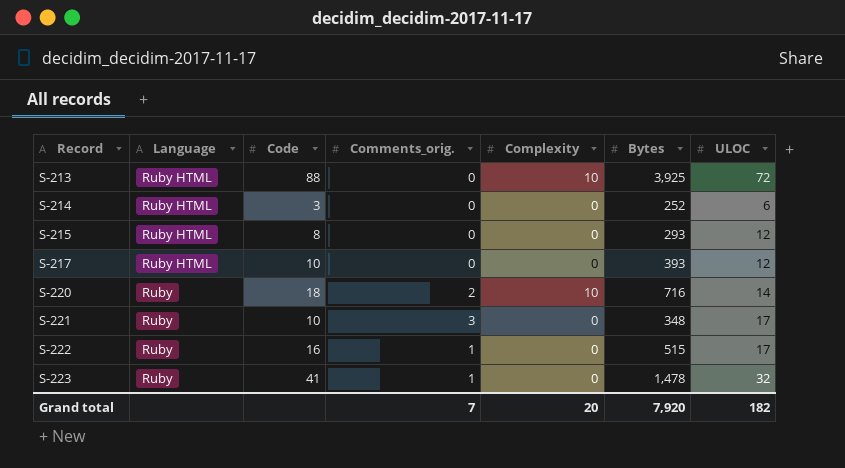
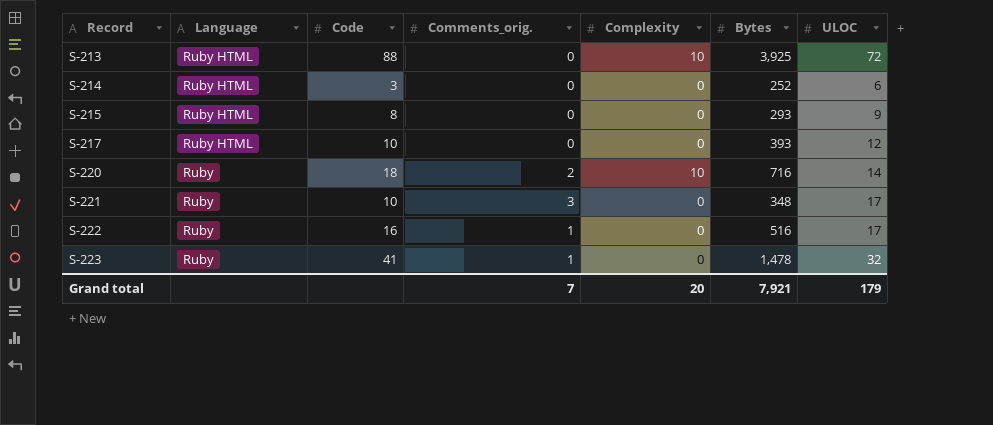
S-215 | ULOC: 12 -> 9
S-222 | Bytes: 515 -> 516
Grand total | Bytes: 7,920 -> 7,921
Grand total | ULOC: 182 -> 179

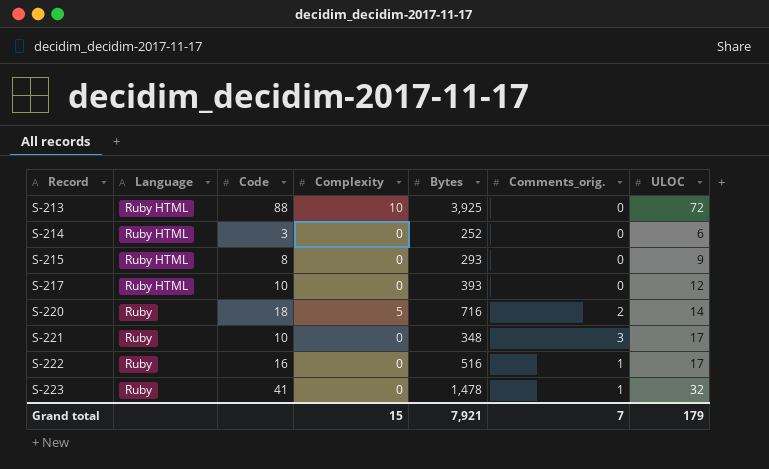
column Comments_orig. | position: 4 -> 6
S-220 | Complexity: 10 -> 5
Grand total | Complexity: 20 -> 15

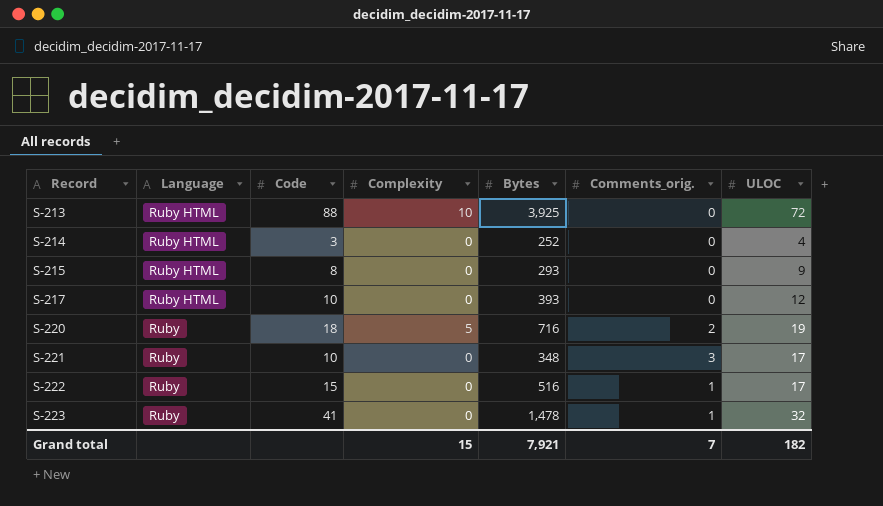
S-214 | ULOC: 6 -> 4
S-220 | ULOC: 14 -> 19
S-222 | Code: 16 -> 15
Grand total | ULOC: 179 -> 182

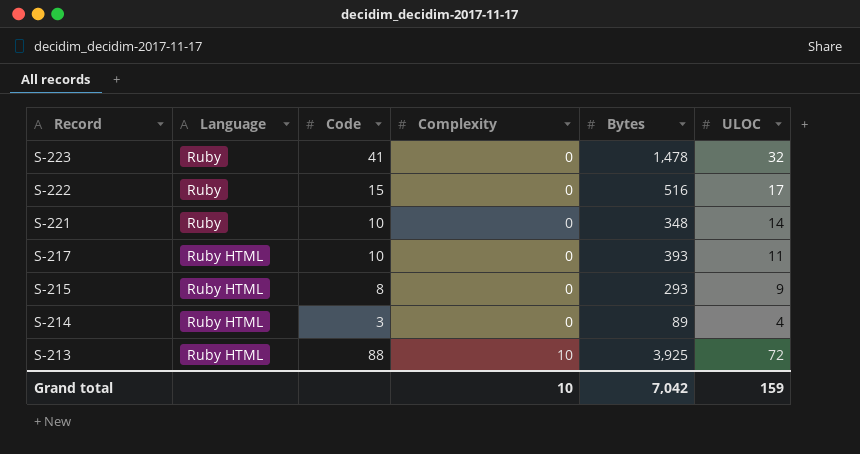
row order: Record ascending -> Record descending
column Comments_orig. | position: 6 -> none
row S-220: Ruby | 18 | 5 | 716 | 2 | 19 -> none
S-221 | ULOC: 17 -> 14
S-217 | ULOC: 12 -> 11
S-214 | Bytes: 252 -> 89
Grand total | Complexity: 15 -> 10
Grand total | Bytes: 7,921 -> 7,042
Grand total | ULOC: 182 -> 159

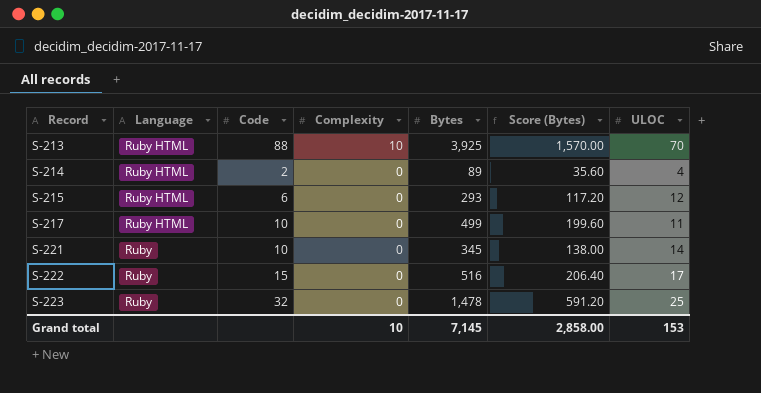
row order: Record descending -> Record ascending
column Score (Bytes) | formula: none -> [Bytes] * 0.4
S-213 | ULOC: 72 -> 70
S-214 | Code: 3 -> 2
S-215 | Code: 8 -> 6
S-215 | ULOC: 9 -> 12
S-217 | Bytes: 393 -> 499
S-221 | Bytes: 348 -> 345
S-223 | Code: 41 -> 32
S-223 | ULOC: 32 -> 25
Grand total | Bytes: 7,042 -> 7,145
Grand total | ULOC: 159 -> 153

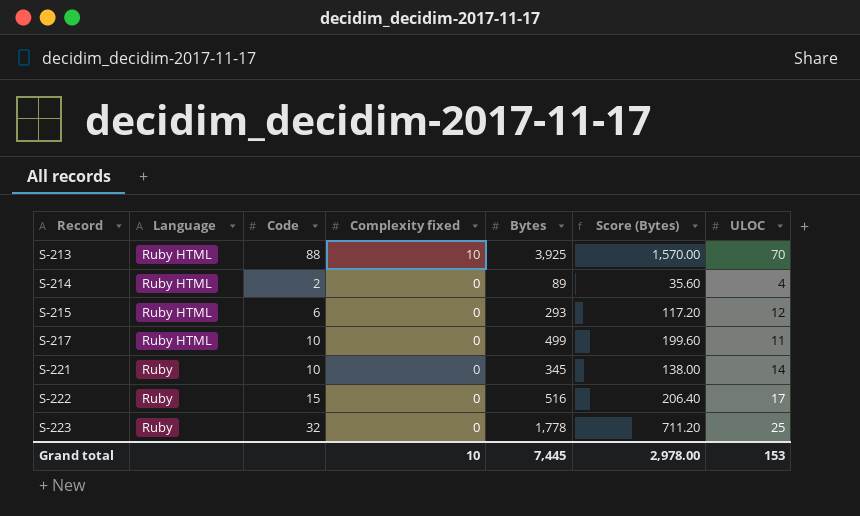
column name: Complexity -> Complexity fixed
S-223 | Bytes: 1,478 -> 1,778
S-223 | Score (Bytes): 591.20 -> 711.20
Grand total | Bytes: 7,145 -> 7,445
Grand total | Score (Bytes): 2,858.00 -> 2,978.00

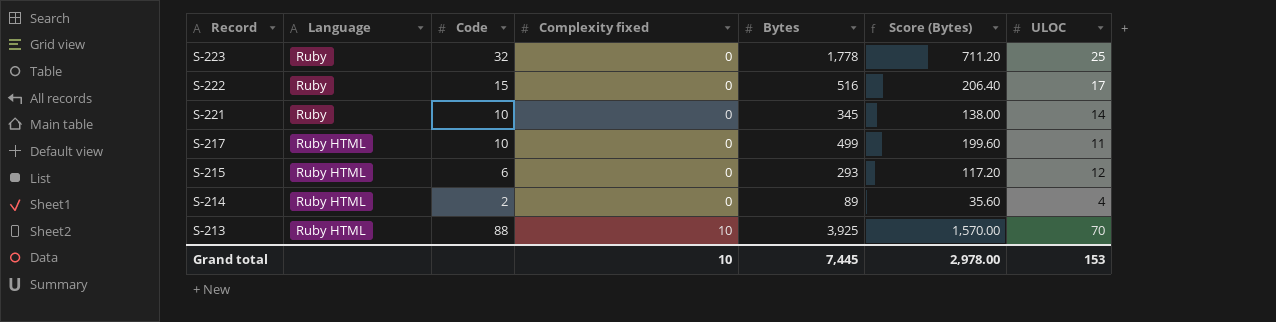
row order: Record ascending -> Record descending

